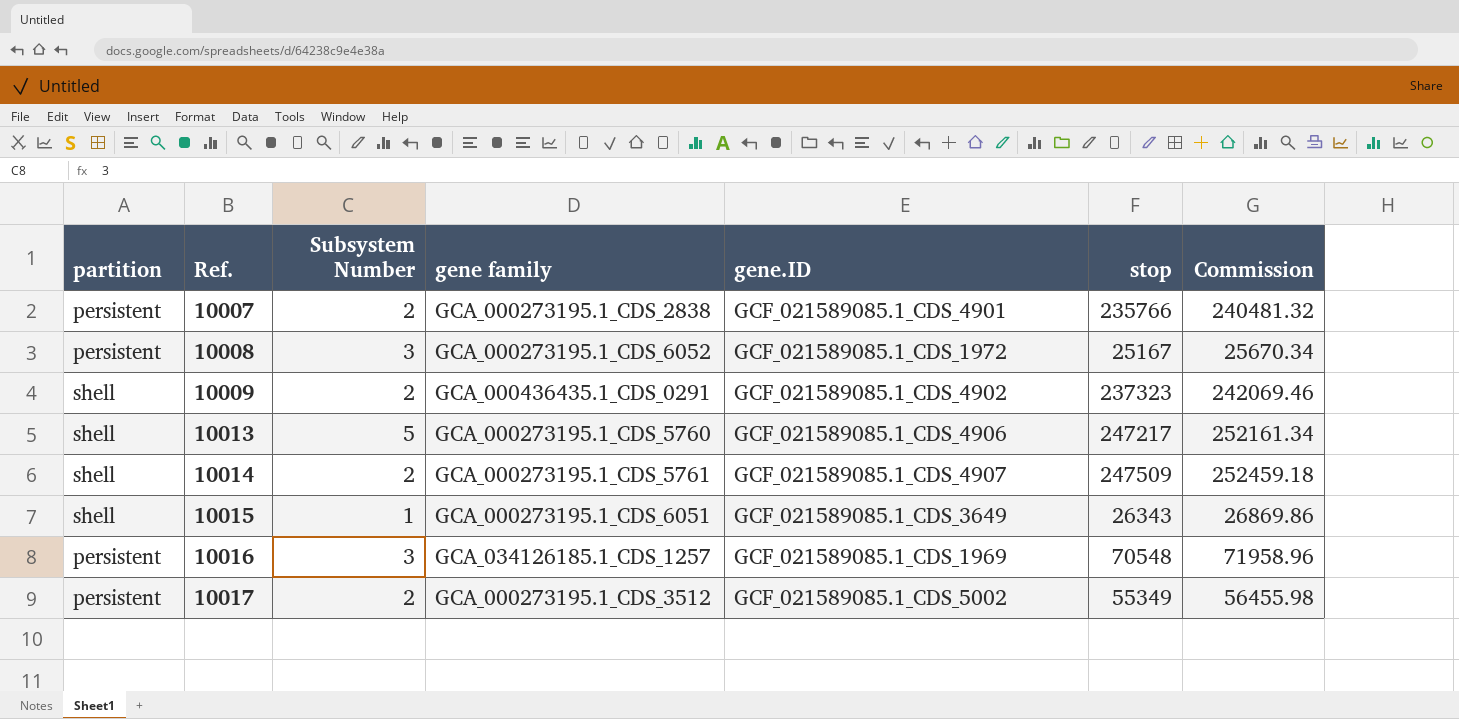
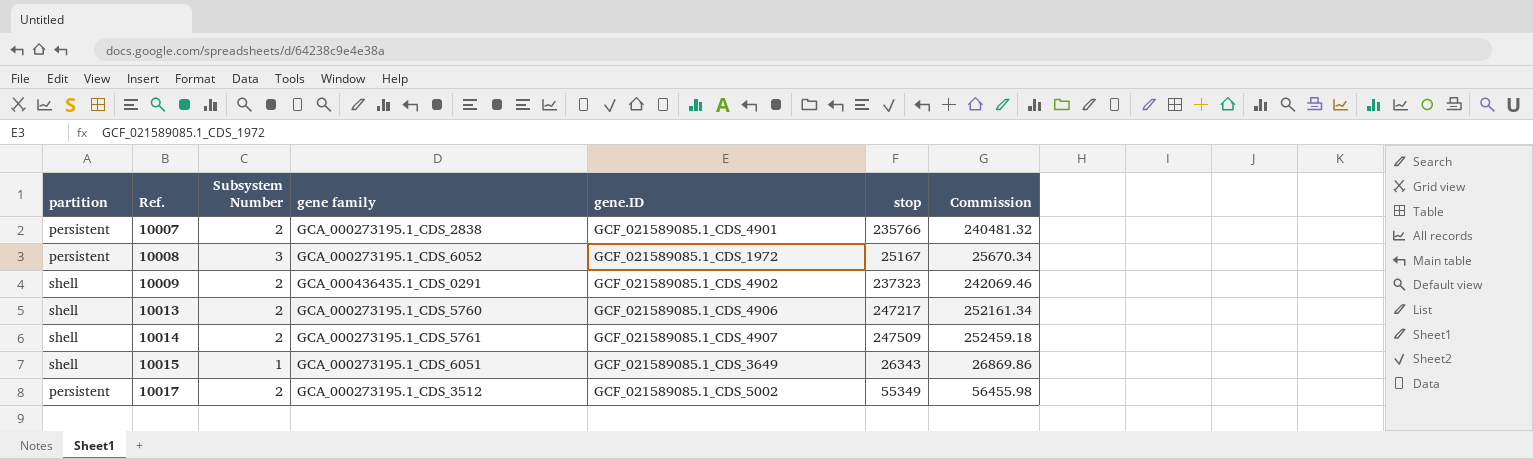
row 10016: persistent | 3 | GCA_034126185.1_CDS_1257 | GCF_021589085.1_CDS_1969 | 70548 | 71958.96 -> none
10013 | Subsystem Number: 5 -> 2

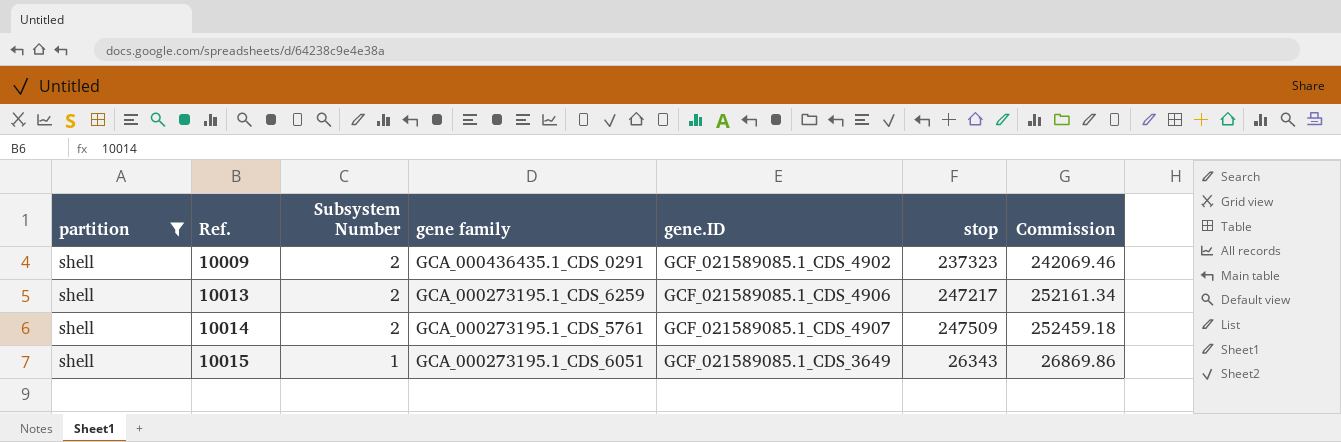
filter: none -> partition = shell
10013 | gene family: GCA_000273195.1_CDS_5760 -> GCA_000273195.1_CDS_6259

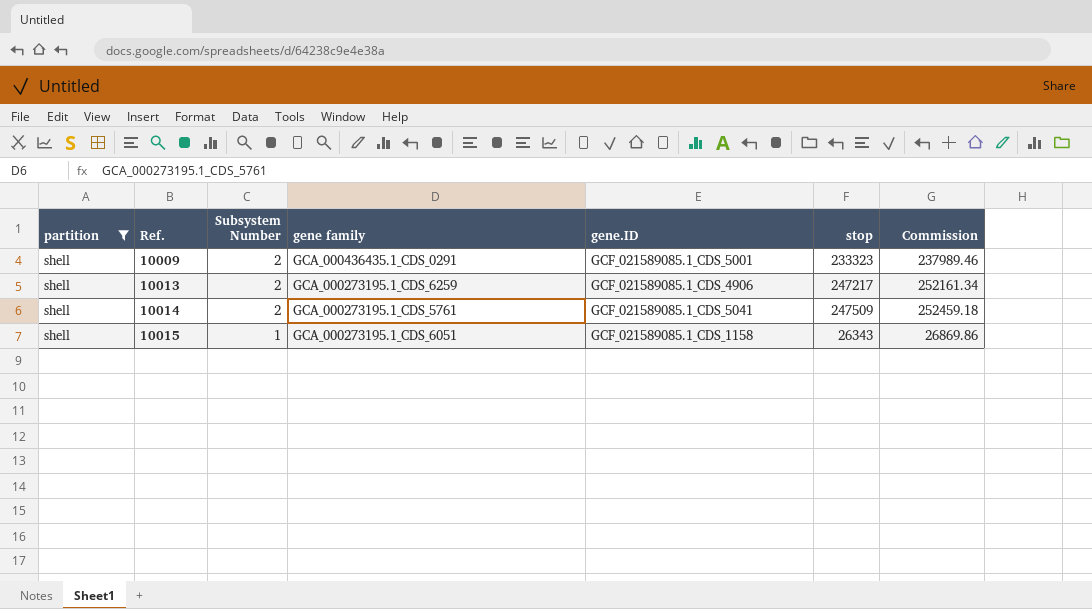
10009 | gene.ID: GCF_021589085.1_CDS_4902 -> GCF_021589085.1_CDS_5001
10009 | stop: 237323 -> 233323
10009 | Commission: 242069.46 -> 237989.46
10014 | gene.ID: GCF_021589085.1_CDS_4907 -> GCF_021589085.1_CDS_5041
10015 | gene.ID: GCF_021589085.1_CDS_3649 -> GCF_021589085.1_CDS_1158

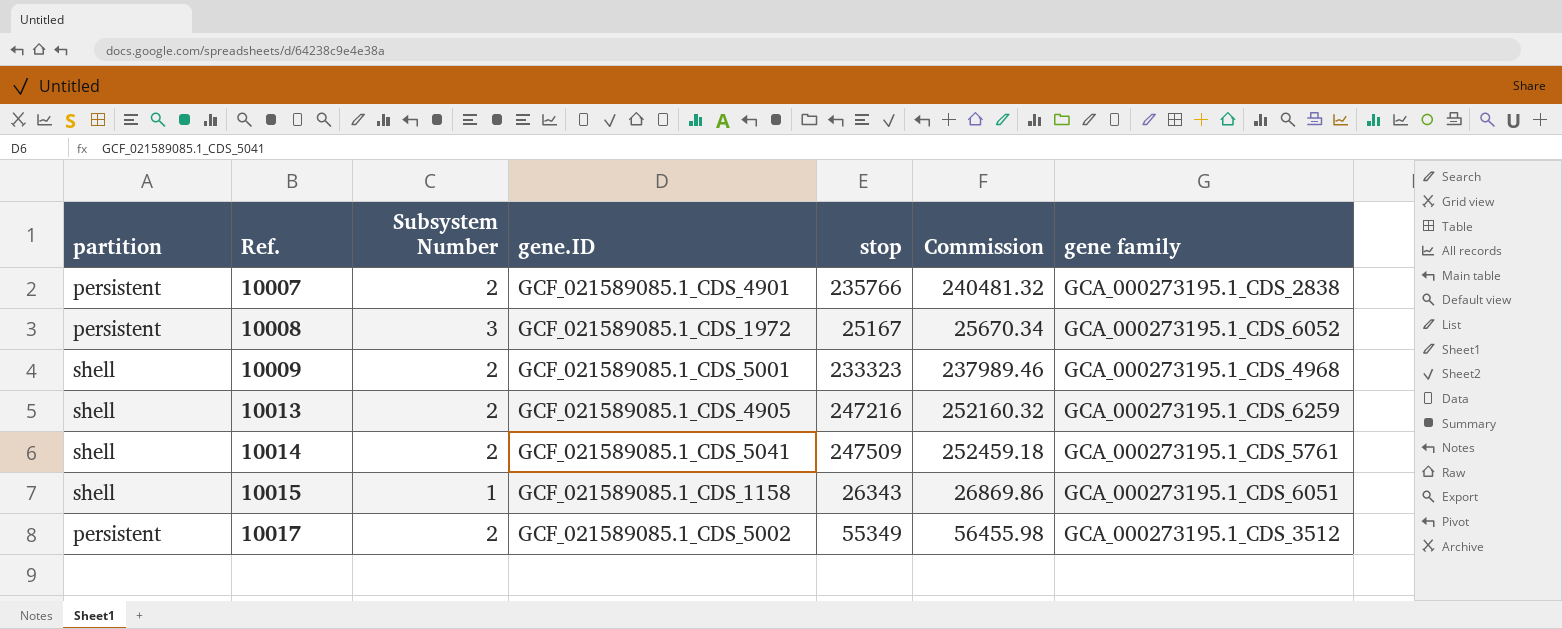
filter: partition = shell -> none
column gene family | position: 4 -> 7
10009 | gene family: GCA_000436435.1_CDS_0291 -> GCA_000273195.1_CDS_4968
10013 | gene.ID: GCF_021589085.1_CDS_4906 -> GCF_021589085.1_CDS_4905
10013 | stop: 247217 -> 247216
10013 | Commission: 252161.34 -> 252160.32

